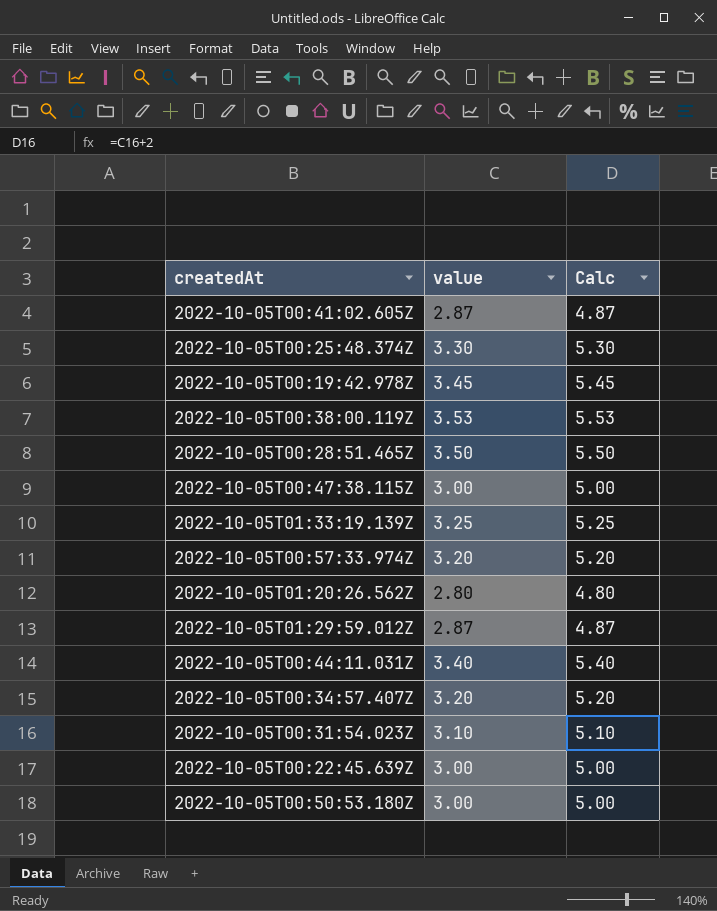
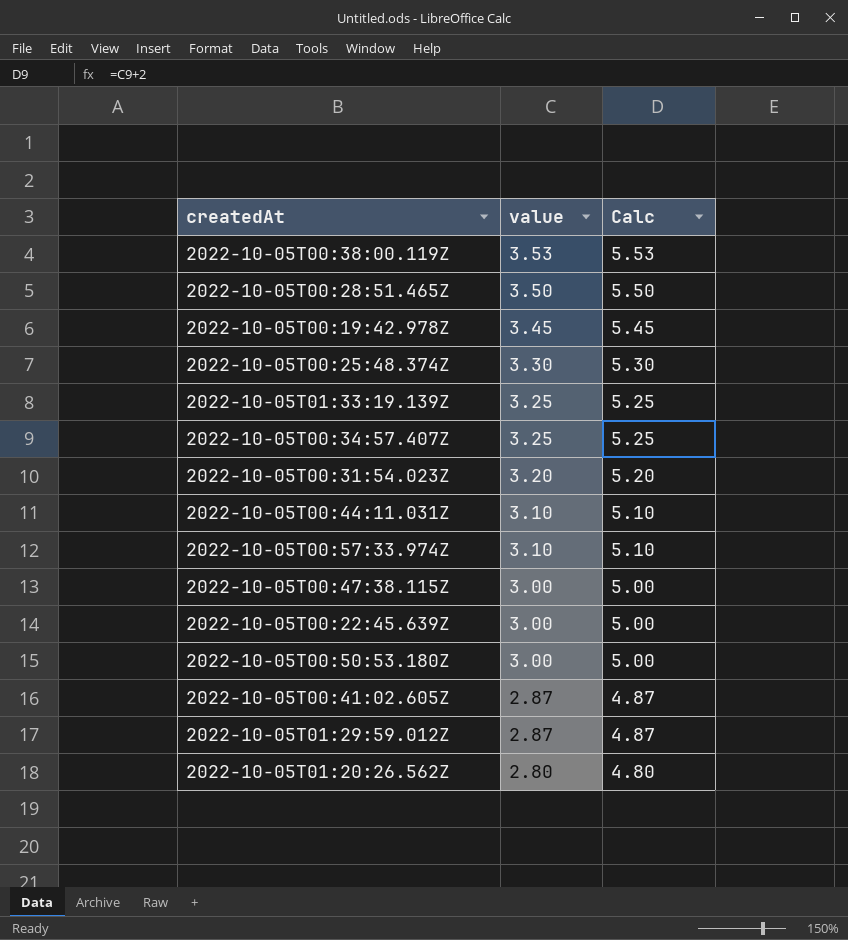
row order: none -> value descending
2022-10-05T00:34:57.407Z | value: 3.20 -> 3.25
2022-10-05T00:34:57.407Z | Calc: 5.20 -> 5.25
2022-10-05T00:31:54.023Z | value: 3.10 -> 3.20
2022-10-05T00:31:54.023Z | Calc: 5.10 -> 5.20
2022-10-05T00:44:11.031Z | value: 3.40 -> 3.10
2022-10-05T00:44:11.031Z | Calc: 5.40 -> 5.10
2022-10-05T00:57:33.974Z | value: 3.20 -> 3.10
2022-10-05T00:57:33.974Z | Calc: 5.20 -> 5.10

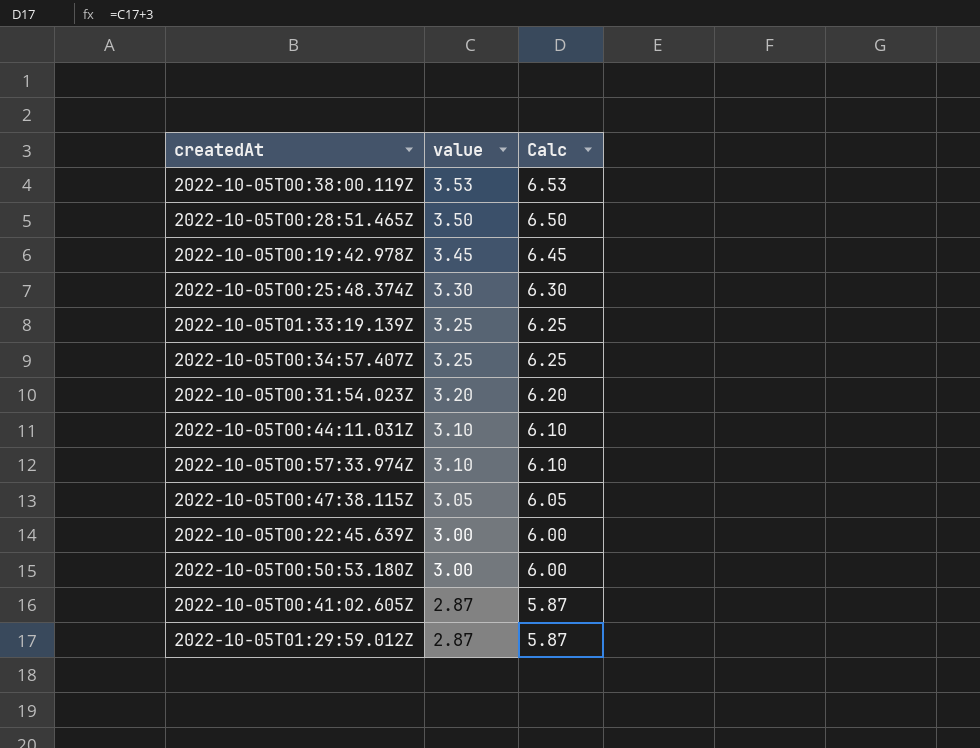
column Calc | formula: [value] + 2 -> [value] + 3
row 2022-10-05T01:20:26.562Z: 2.80 | 4.80 -> none
2022-10-05T00:47:38.115Z | value: 3.00 -> 3.05

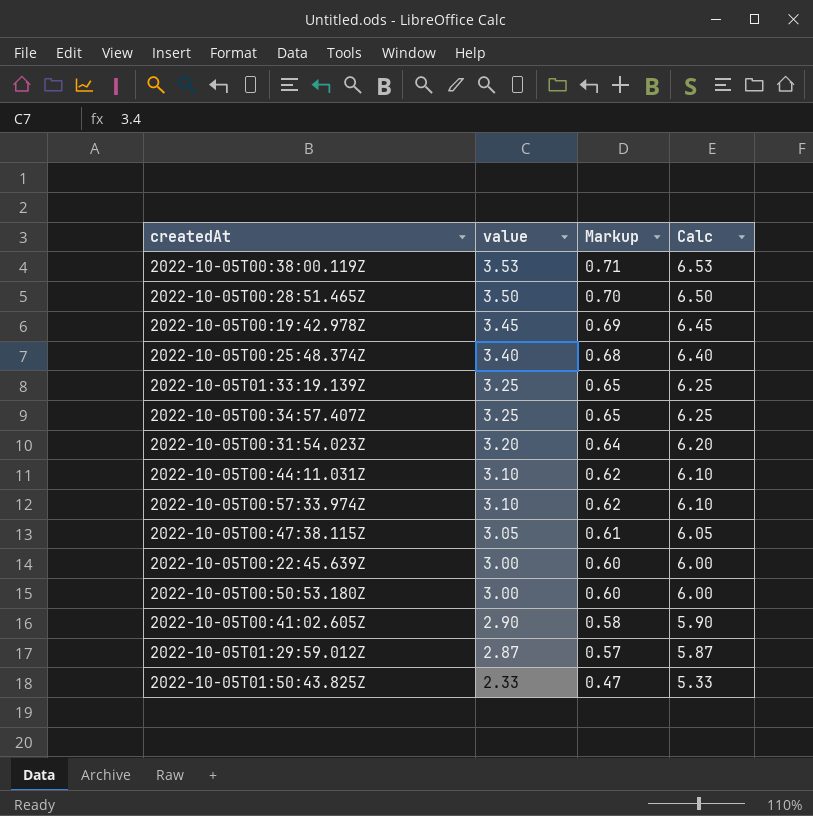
column Markup | formula: none -> [value] * 0.2
2022-10-05T00:25:48.374Z | value: 3.30 -> 3.40
2022-10-05T00:25:48.374Z | Calc: 6.30 -> 6.40
2022-10-05T00:41:02.605Z | value: 2.87 -> 2.90
2022-10-05T00:41:02.605Z | Calc: 5.87 -> 5.90
row 2022-10-05T01:50:43.825Z: none -> 2.33 | 0.47 | 5.33

